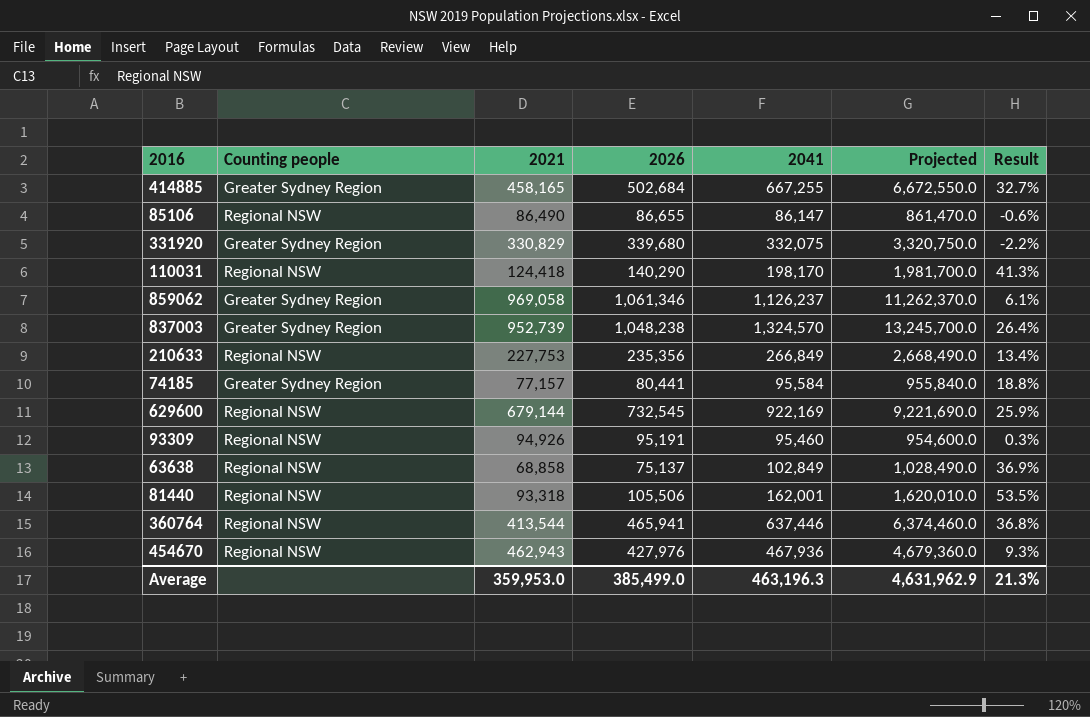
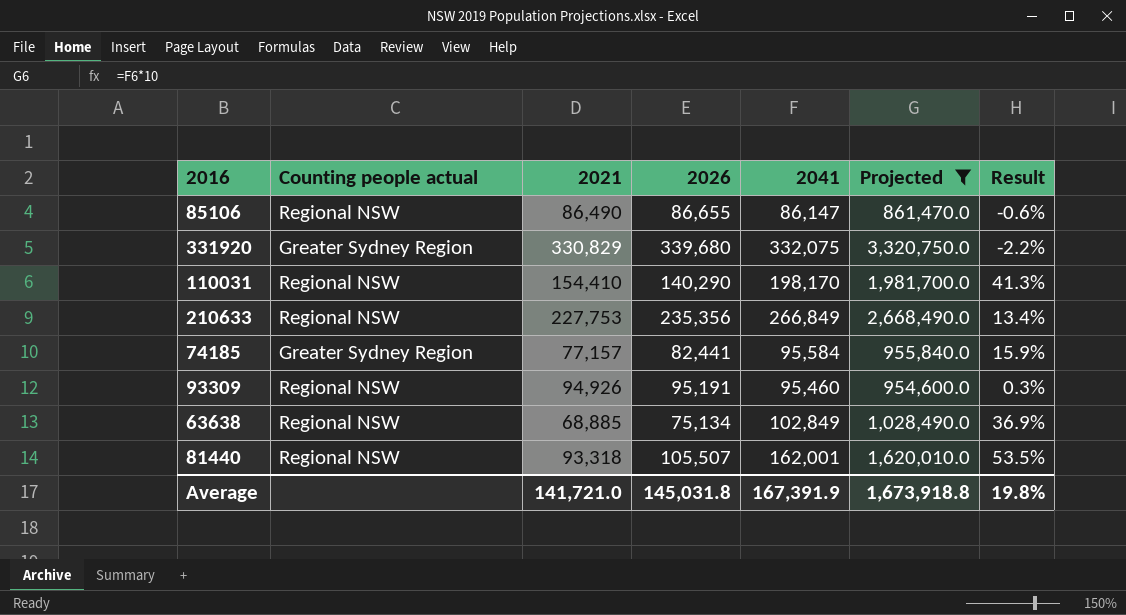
filter: none -> Projected <= 3,320,750.0
column name: Counting people -> Counting people actual
110031 | 2021: 124,418 -> 154,410
74185 | 2026: 80,441 -> 82,441
74185 | Result: 18.8% -> 15.9%
63638 | 2021: 68,858 -> 68,885
63638 | 2026: 75,137 -> 75,134
81440 | 2026: 105,506 -> 105,507
Average | 2021: 359,953.0 -> 141,721.0
Average | 2026: 385,499.0 -> 145,031.8
Average | 2041: 463,196.3 -> 167,391.9
Average | Projected: 4,631,962.9 -> 1,673,918.8
Average | Result: 21.3% -> 19.8%

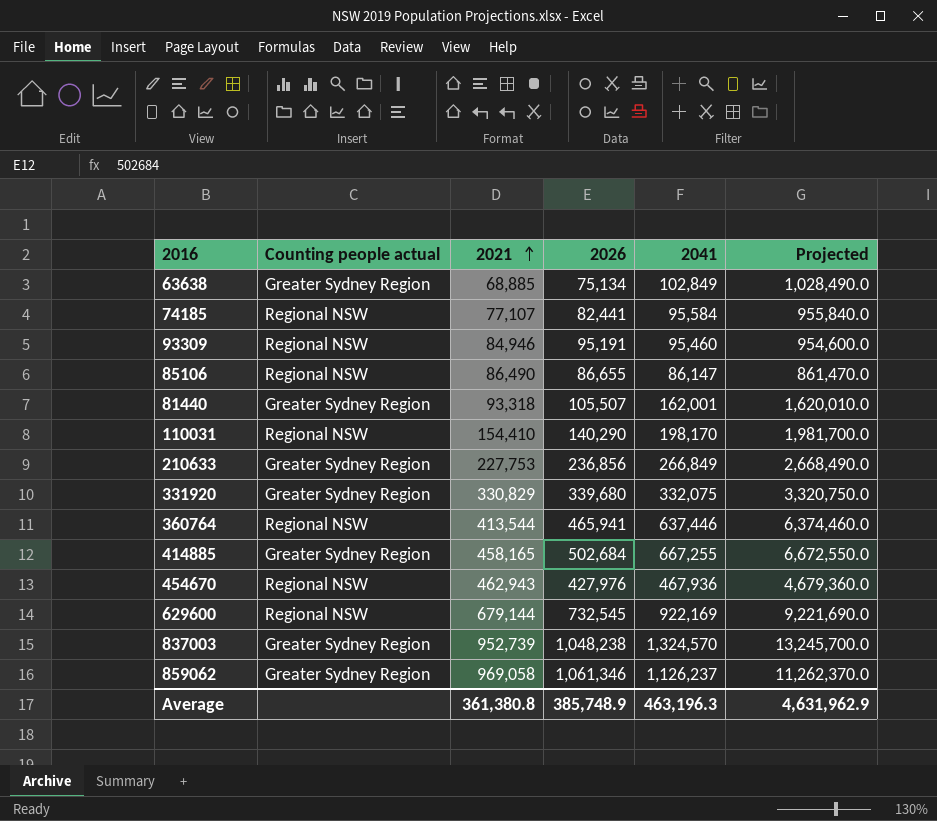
filter: Projected <= 3,320,750.0 -> none
row order: none -> 2021 ascending
column Result | formula: ([2041] - [2026]) / [2026] -> none
63638 | Counting people actual: Regional NSW -> Greater Sydney Region
74185 | Counting people actual: Greater Sydney Region -> Regional NSW
74185 | 2021: 77,157 -> 77,107
93309 | 2021: 94,926 -> 84,946
81440 | Counting people actual: Regional NSW -> Greater Sydney Region
210633 | Counting people actual: Regional NSW -> Greater Sydney Region
210633 | 2026: 235,356 -> 236,856
Average | 2021: 141,721.0 -> 361,380.8
Average | 2026: 145,031.8 -> 385,748.9
Average | 2041: 167,391.9 -> 463,196.3
Average | Projected: 1,673,918.8 -> 4,631,962.9

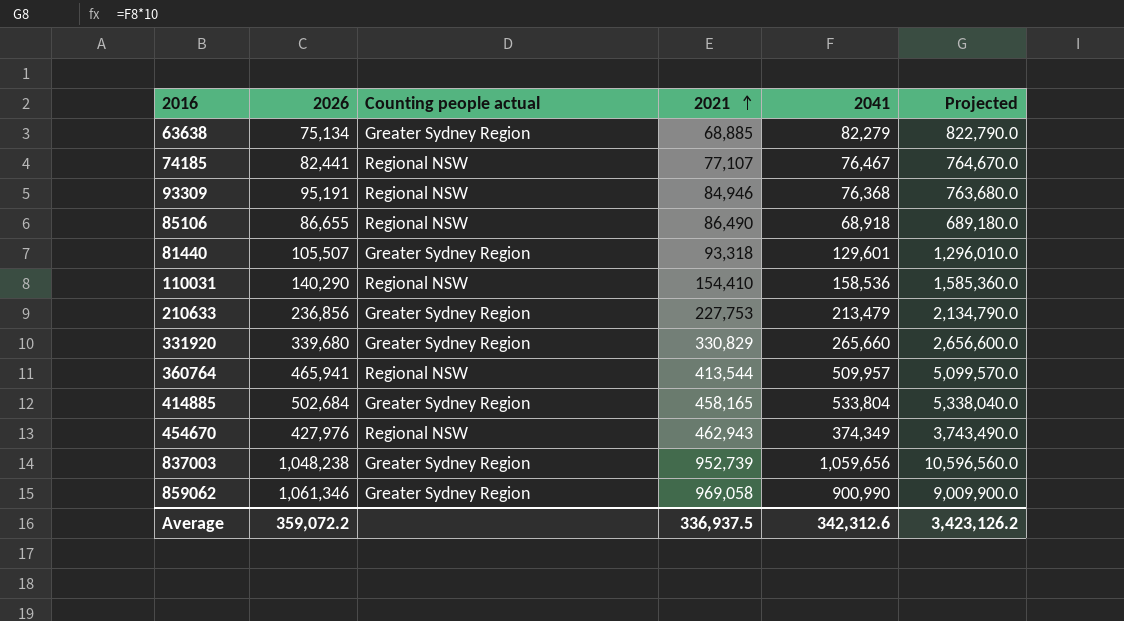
column 2026 | position: 4 -> 2
row 629600: Regional NSW | 679,144 | 732,545 | 922,169 | 9,221,690.0 -> none
63638 | 2041: 102,849 -> 82,279
63638 | Projected: 1,028,490.0 -> 822,790.0
74185 | 2041: 95,584 -> 76,467
74185 | Projected: 955,840.0 -> 764,670.0
93309 | 2041: 95,460 -> 76,368
93309 | Projected: 954,600.0 -> 763,680.0
85106 | 2041: 86,147 -> 68,918
85106 | Projected: 861,470.0 -> 689,180.0
81440 | 2041: 162,001 -> 129,601
81440 | Projected: 1,620,010.0 -> 1,296,010.0
110031 | 2041: 198,170 -> 158,536
110031 | Projected: 1,981,700.0 -> 1,585,360.0
210633 | 2041: 266,849 -> 213,479
210633 | Projected: 2,668,490.0 -> 2,134,790.0
331920 | 2041: 332,075 -> 265,660
331920 | Projected: 3,320,750.0 -> 2,656,600.0
360764 | 2041: 637,446 -> 509,957
360764 | Projected: 6,374,460.0 -> 5,099,570.0
414885 | 2041: 667,255 -> 533,804
414885 | Projected: 6,672,550.0 -> 5,338,040.0
454670 | 2041: 467,936 -> 374,349
454670 | Projected: 4,679,360.0 -> 3,743,490.0
837003 | 2041: 1,324,570 -> 1,059,656
837003 | Projected: 13,245,700.0 -> 10,596,560.0
859062 | 2041: 1,126,237 -> 900,990
859062 | Projected: 11,262,370.0 -> 9,009,900.0
Average | 2026: 385,748.9 -> 359,072.2
Average | 2021: 361,380.8 -> 336,937.5
Average | 2041: 463,196.3 -> 342,312.6
Average | Projected: 4,631,962.9 -> 3,423,126.2

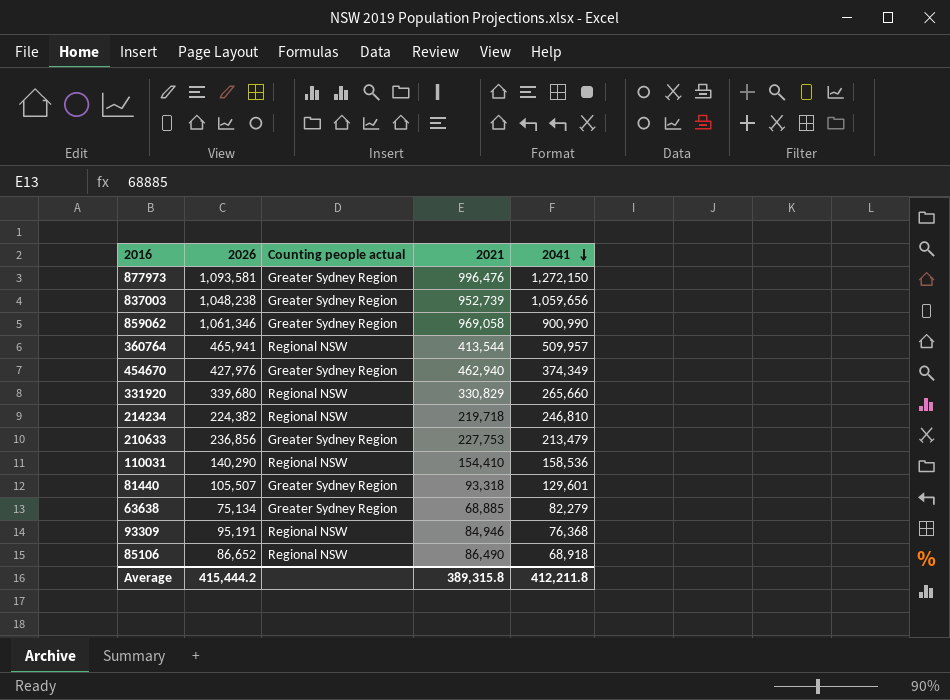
row order: 2021 ascending -> 2041 descending
column Projected | formula: [2041] * 10 -> none
row 74185: 82,441 | Regional NSW | 77,107 | 76,467 | 764,670.0 -> none
row 414885: 502,684 | Greater Sydney Region | 458,165 | 533,804 | 5,338,040.0 -> none
row 877973: none -> 1,093,581 | Greater Sydney Region | 996,476 | 1,272,150
454670 | Counting people actual: Regional NSW -> Greater Sydney Region
454670 | 2021: 462,943 -> 462,940
331920 | Counting people actual: Greater Sydney Region -> Regional NSW
row 214234: none -> 224,382 | Regional NSW | 219,718 | 246,810
85106 | 2026: 86,655 -> 86,652
Average | 2026: 359,072.2 -> 415,444.2
Average | 2021: 336,937.5 -> 389,315.8
Average | 2041: 342,312.6 -> 412,211.8

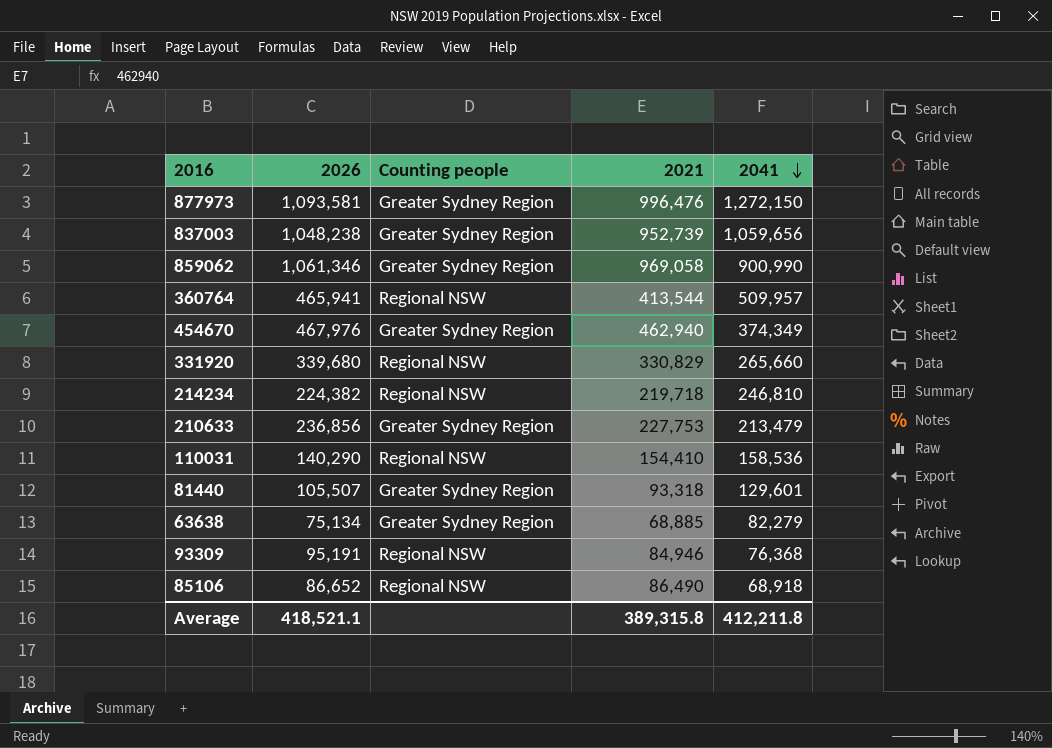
column name: Counting people actual -> Counting people
454670 | 2026: 427,976 -> 467,976
Average | 2026: 415,444.2 -> 418,521.1

